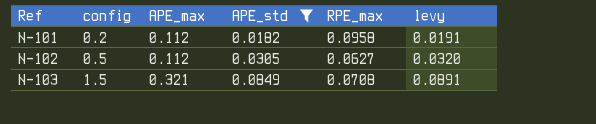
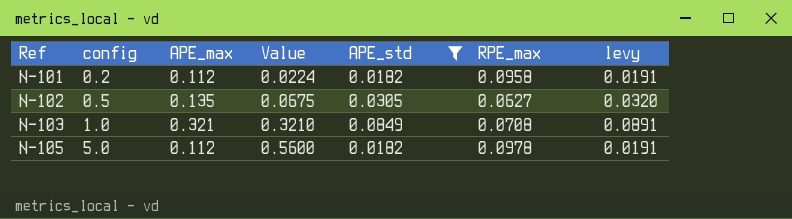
column Value | formula: none -> [config] * [APE_max]
N-102 | APE_max: 0.112 -> 0.135
N-103 | config: 1.5 -> 1.0
row N-105: none -> 5.0 | 0.112 | 0.5600 | 0.0182 | 0.0978 | 0.0191

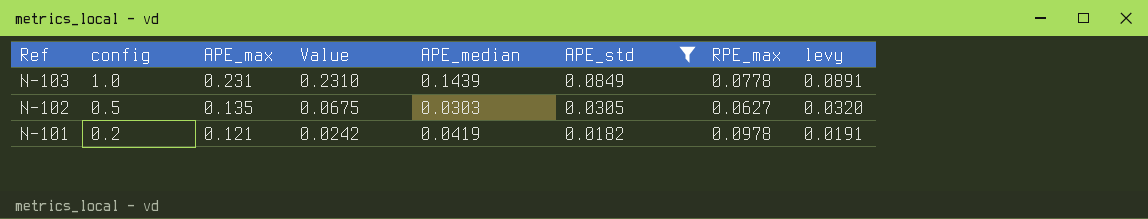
row order: Ref ascending -> Ref descending
column APE_median | position: none -> 5
row N-105: 5.0 | 0.112 | 0.5600 | 0.0182 | 0.0978 | 0.0191 -> none
N-103 | APE_max: 0.321 -> 0.231
N-103 | Value: 0.3210 -> 0.2310
N-103 | RPE_max: 0.0708 -> 0.0778
N-101 | APE_max: 0.112 -> 0.121
N-101 | Value: 0.0224 -> 0.0242
N-101 | RPE_max: 0.0958 -> 0.0978

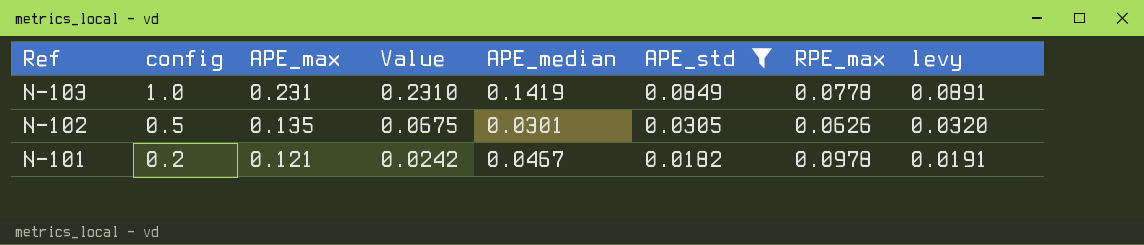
N-103 | APE_median: 0.1439 -> 0.1419
N-102 | APE_median: 0.0303 -> 0.0301
N-102 | RPE_max: 0.0627 -> 0.0626
N-101 | APE_median: 0.0419 -> 0.0467

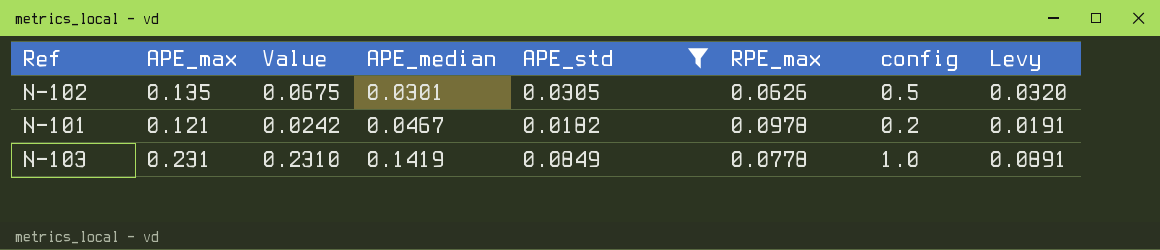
row order: Ref descending -> APE_median ascending
column config | position: 2 -> 7
column name: levy -> Levy

